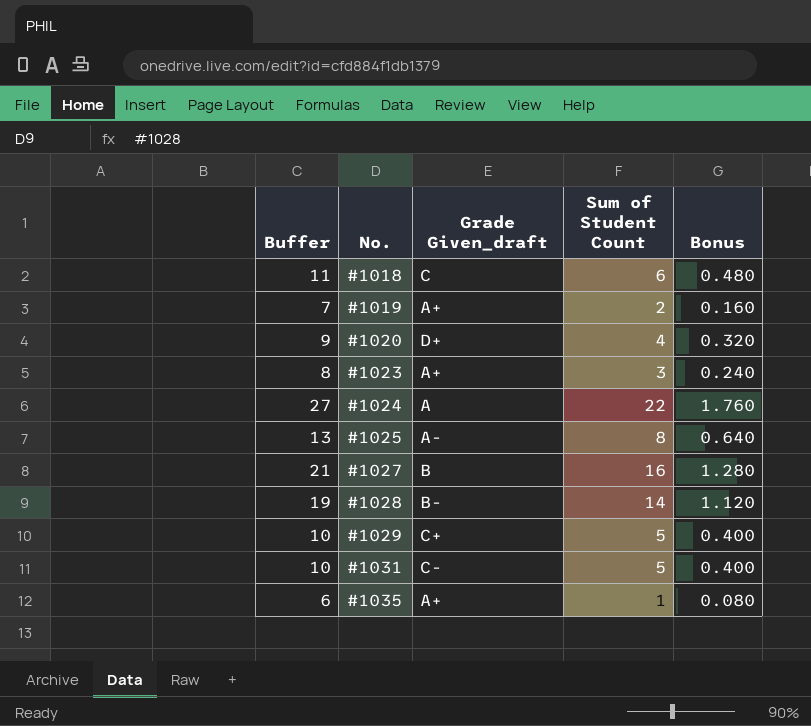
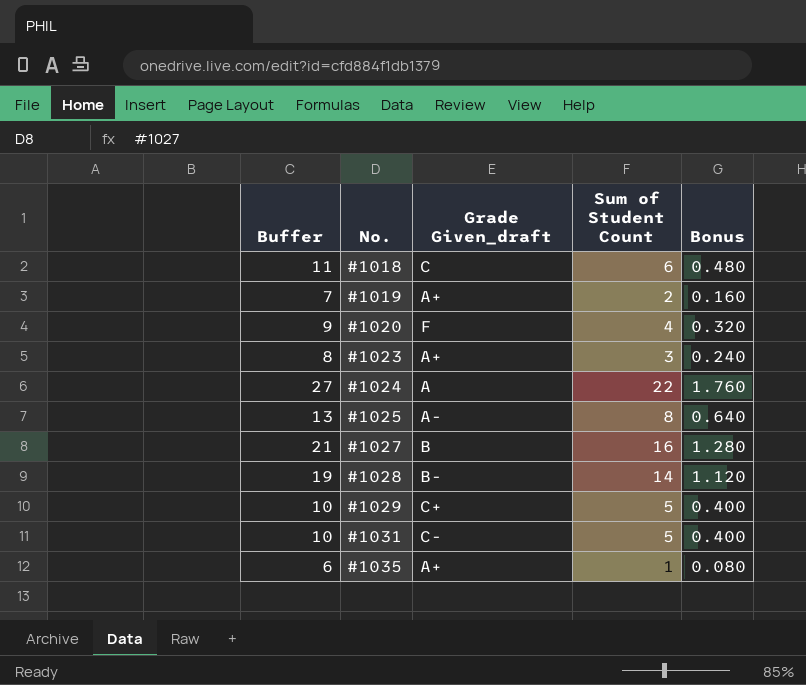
#1020 | Grade Given_draft: D+ -> F

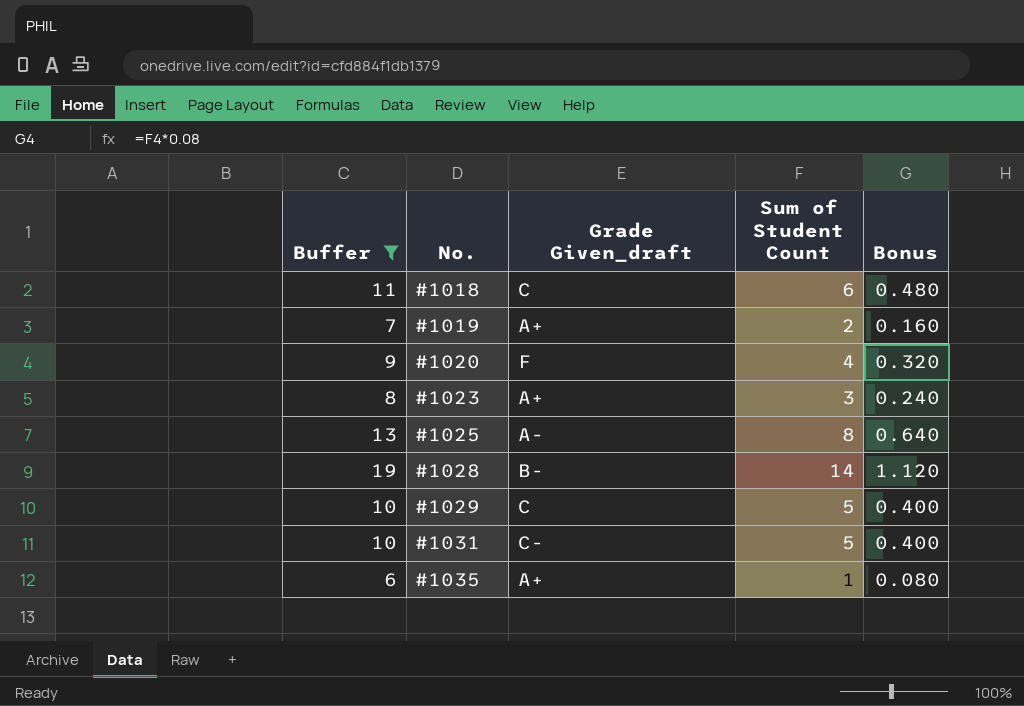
filter: none -> Buffer <= 19
#1029 | Grade Given_draft: C+ -> C

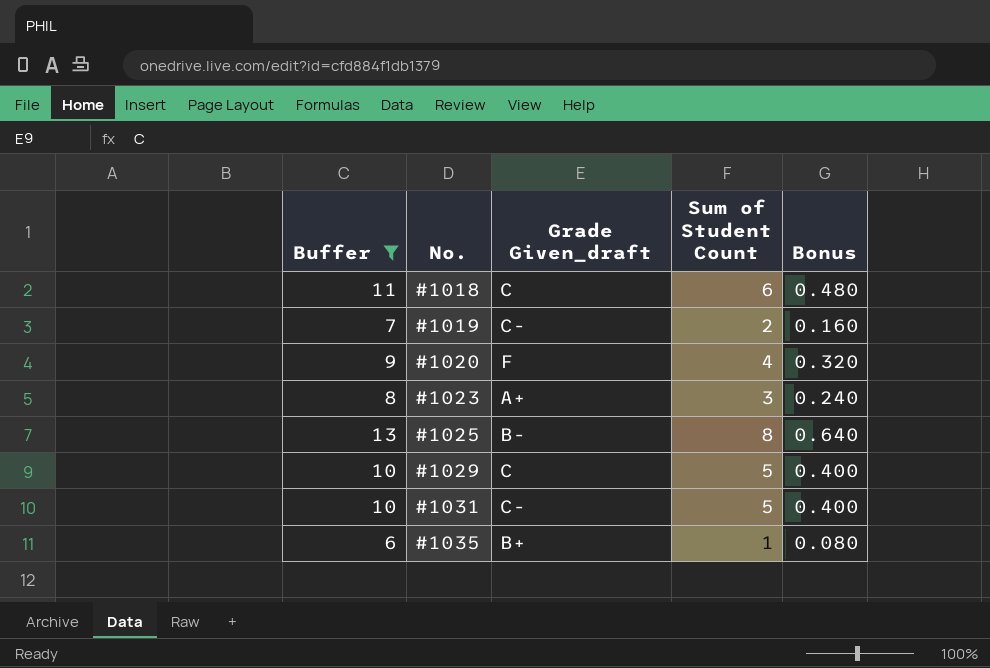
row #1028: 19 | B- | 14 | 1.120 -> none
#1019 | Grade Given_draft: A+ -> C-
#1025 | Grade Given_draft: A- -> B-
#1035 | Grade Given_draft: A+ -> B+

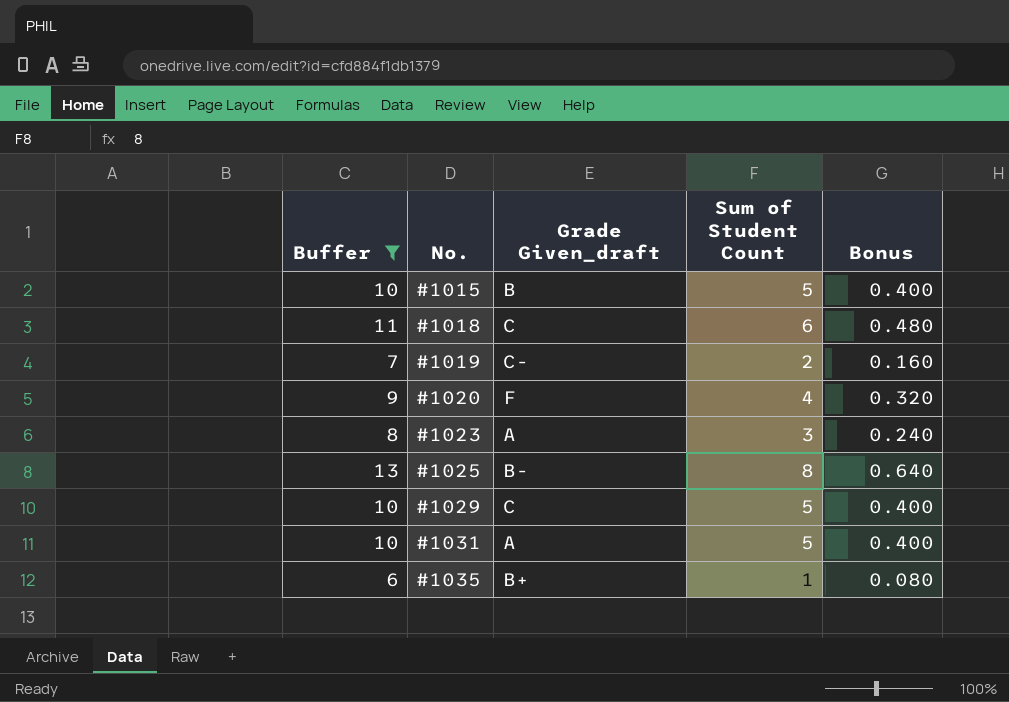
row #1015: none -> 10 | B | 5 | 0.400
#1023 | Grade Given_draft: A+ -> A
#1031 | Grade Given_draft: C- -> A

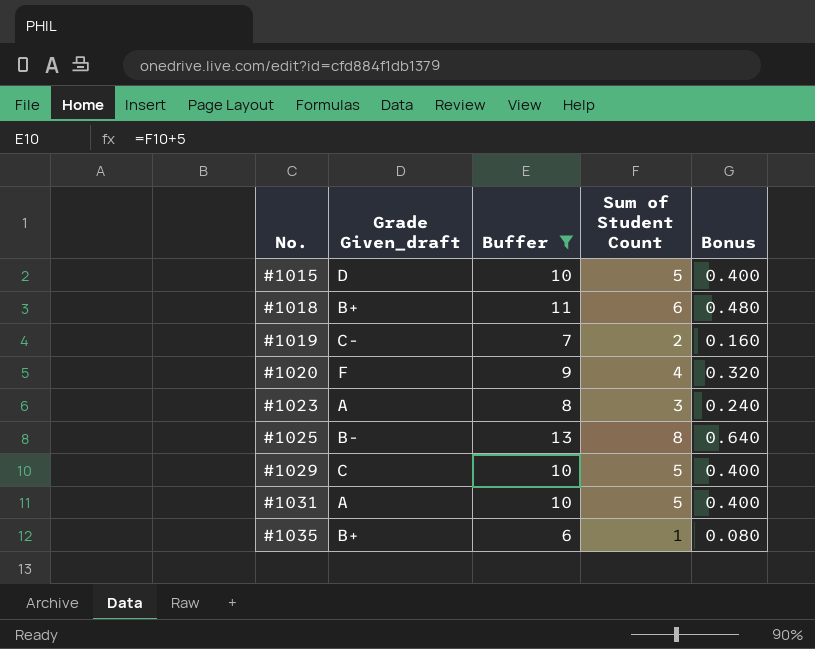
column Buffer | position: 1 -> 3
#1015 | Grade Given_draft: B -> D
#1018 | Grade Given_draft: C -> B+

